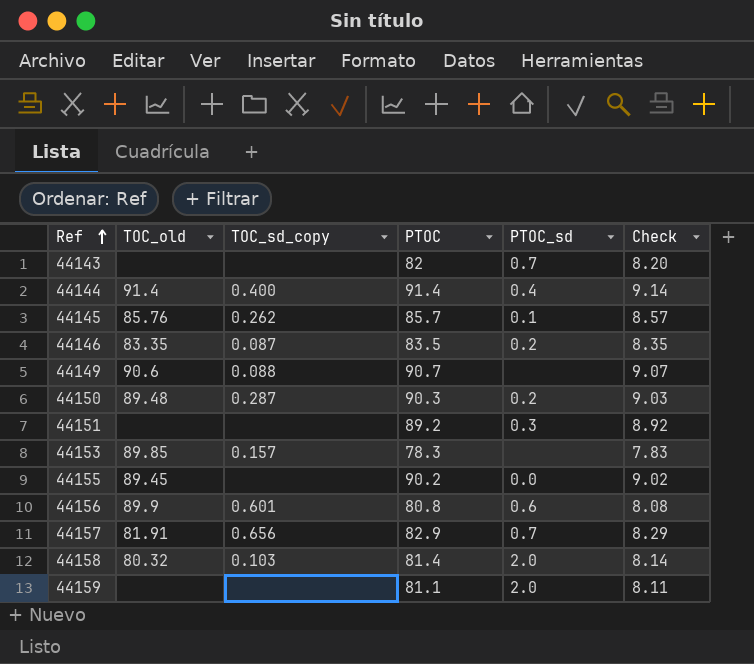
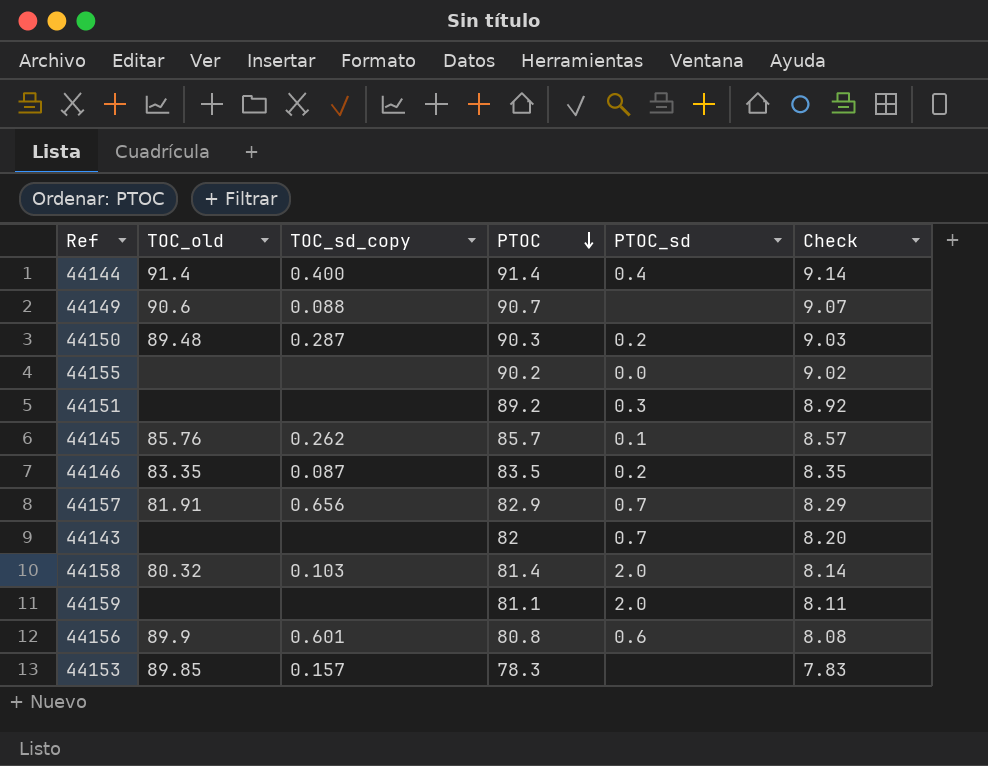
row order: Ref ascending -> PTOC descending
44155 | TOC_old: 89.45 -> none

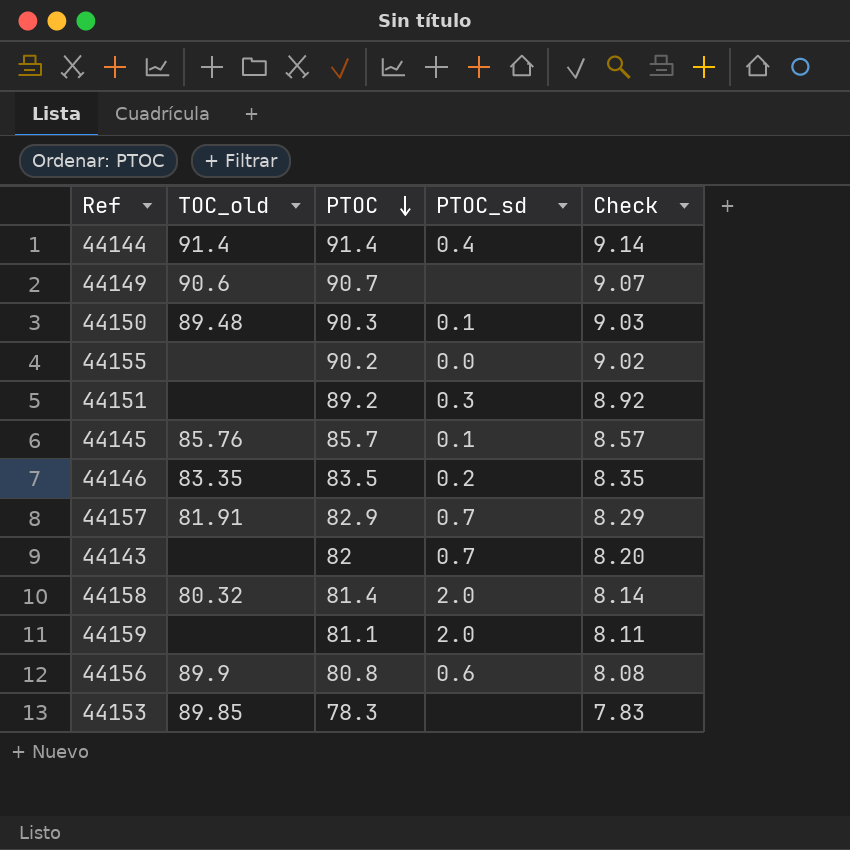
column TOC_sd_copy | position: 3 -> none
44150 | PTOC_sd: 0.2 -> 0.1

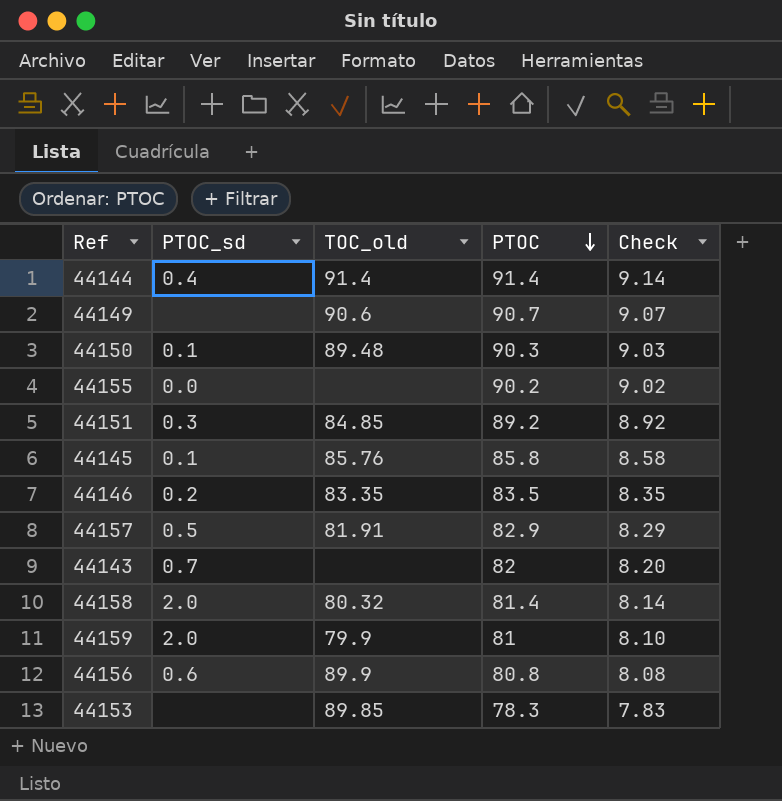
column PTOC_sd | position: 4 -> 2
44151 | TOC_old: none -> 84.85
44145 | PTOC: 85.7 -> 85.8
44145 | Check: 8.57 -> 8.58
44157 | PTOC_sd: 0.7 -> 0.5
44159 | TOC_old: none -> 79.9
44159 | PTOC: 81.1 -> 81
44159 | Check: 8.11 -> 8.10

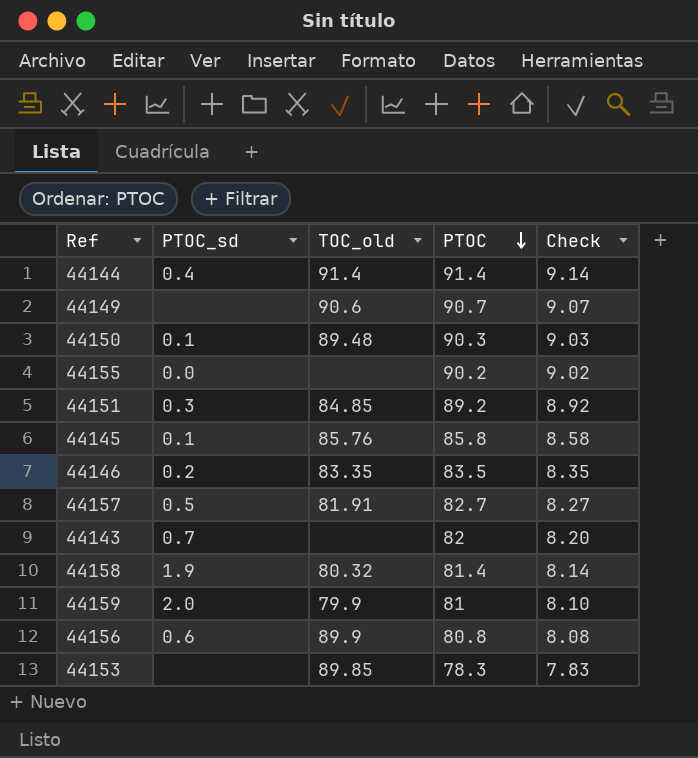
44157 | PTOC: 82.9 -> 82.7
44157 | Check: 8.29 -> 8.27
44158 | PTOC_sd: 2.0 -> 1.9

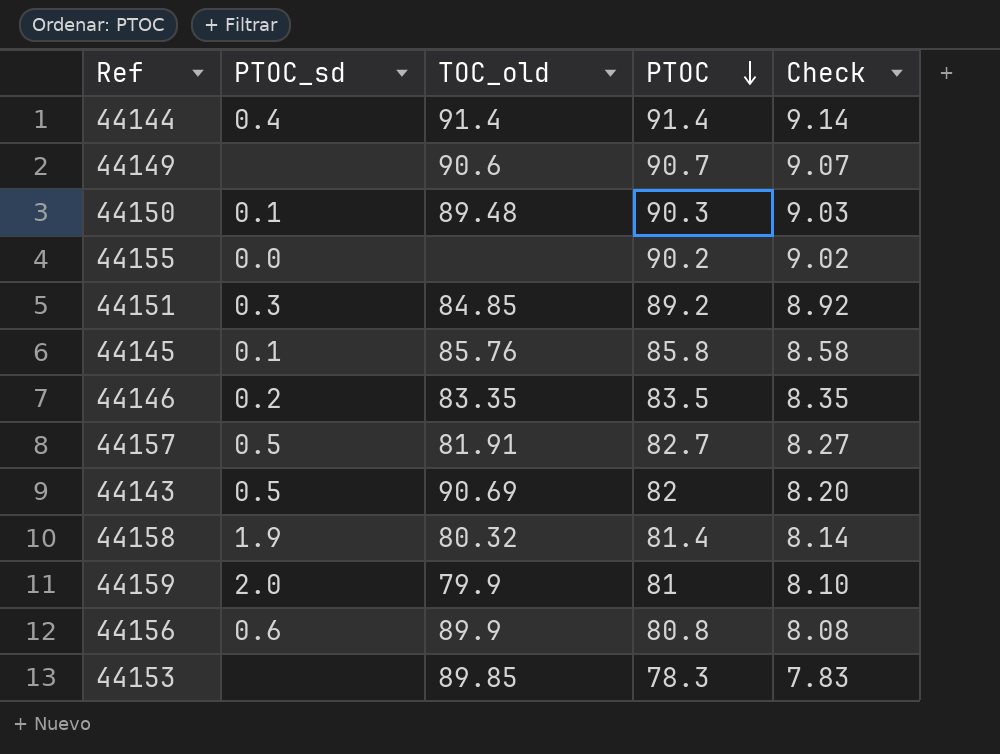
44143 | PTOC_sd: 0.7 -> 0.5
44143 | TOC_old: none -> 90.69

